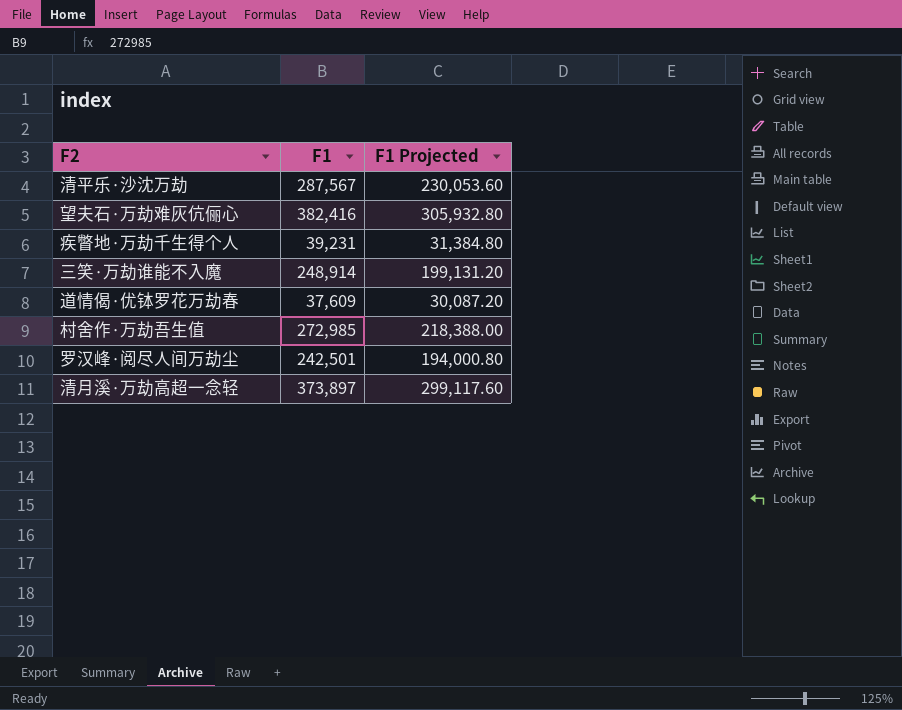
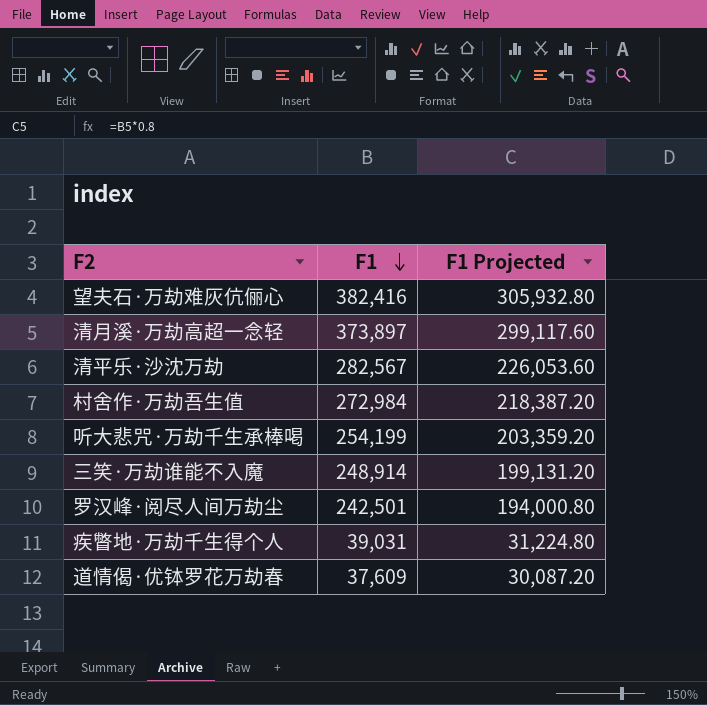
row order: none -> F1 descending
清平乐·沙沈万劫 | F1: 287,567 -> 282,567
清平乐·沙沈万劫 | F1 Projected: 230,053.60 -> 226,053.60
村舍作·万劫吾生值 | F1: 272,985 -> 272,984
村舍作·万劫吾生值 | F1 Projected: 218,388.00 -> 218,387.20
row 听大悲咒·万劫千生承棒喝: none -> 254,199 | 203,359.20
疾瞥地·万劫千生得个人 | F1: 39,231 -> 39,031
疾瞥地·万劫千生得个人 | F1 Projected: 31,384.80 -> 31,224.80

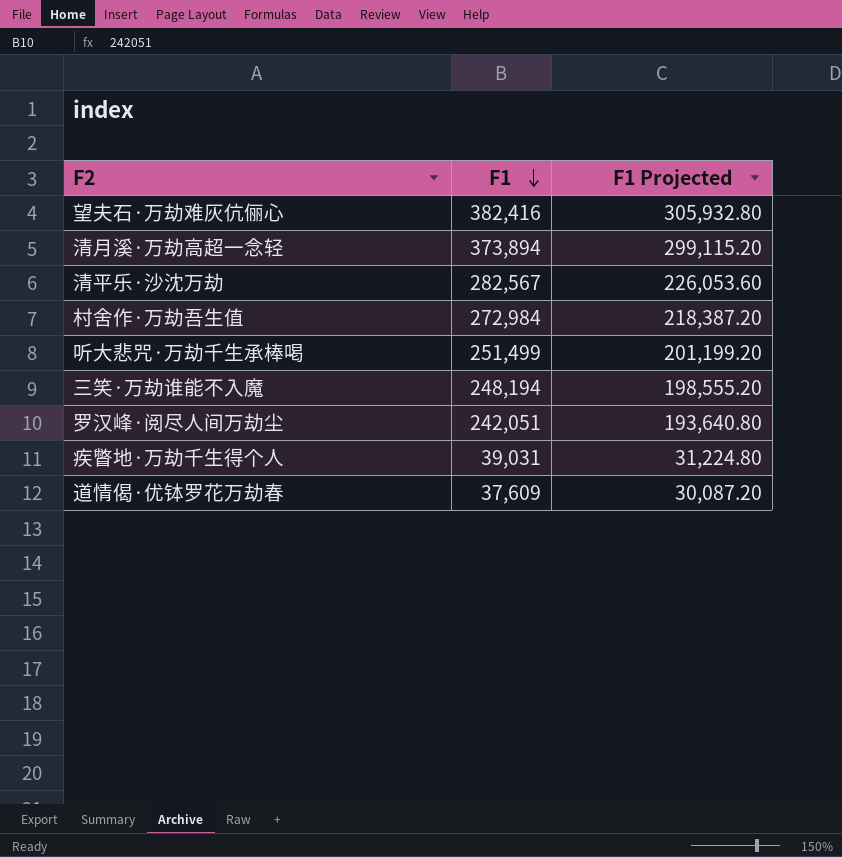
清月溪·万劫高超一念轻 | F1: 373,897 -> 373,894
清月溪·万劫高超一念轻 | F1 Projected: 299,117.60 -> 299,115.20
听大悲咒·万劫千生承棒喝 | F1: 254,199 -> 251,499
听大悲咒·万劫千生承棒喝 | F1 Projected: 203,359.20 -> 201,199.20
三笑·万劫谁能不入魔 | F1: 248,914 -> 248,194
三笑·万劫谁能不入魔 | F1 Projected: 199,131.20 -> 198,555.20
罗汉峰·阅尽人间万劫尘 | F1: 242,501 -> 242,051
罗汉峰·阅尽人间万劫尘 | F1 Projected: 194,000.80 -> 193,640.80

